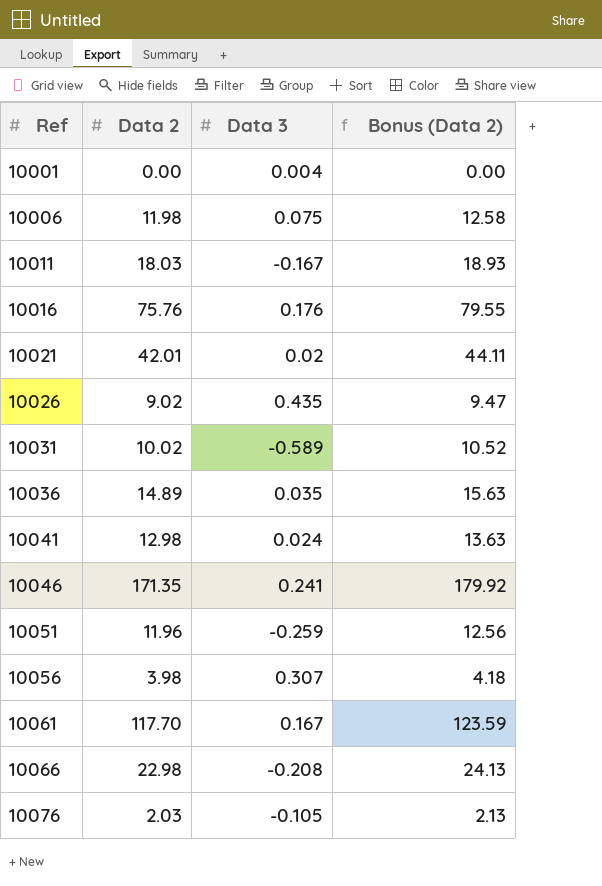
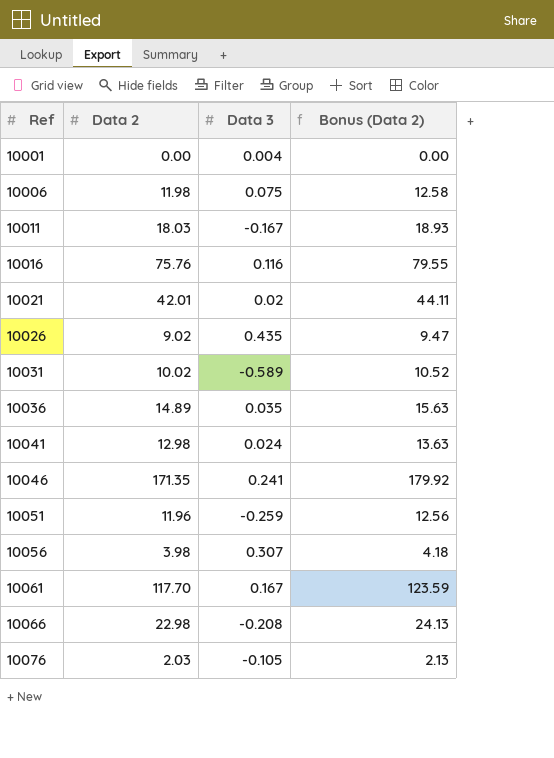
10016 | Data 3: 0.176 -> 0.116

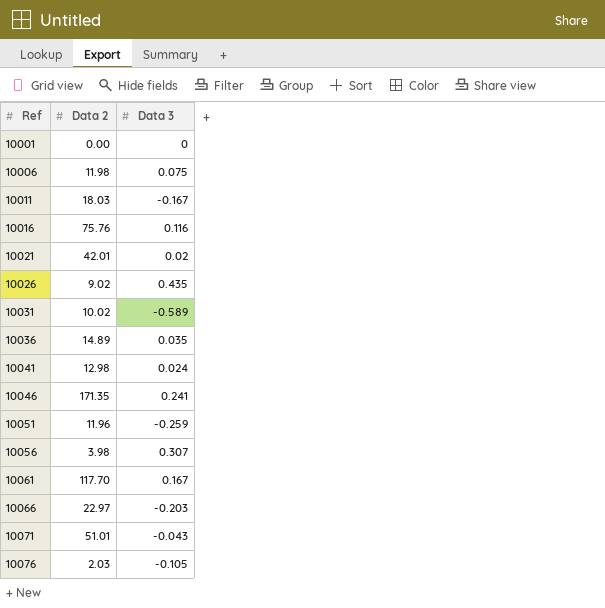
column Bonus (Data 2) | formula: [Data 2] * 1.05 -> none
10001 | Data 3: 0.004 -> 0
10066 | Data 2: 22.98 -> 22.97
10066 | Data 3: -0.208 -> -0.203
row 10071: none -> 51.01 | -0.043

